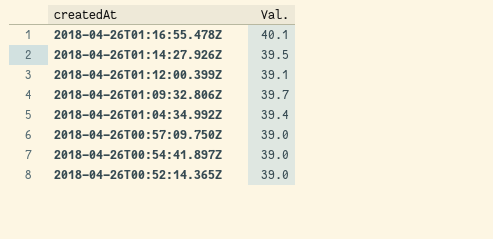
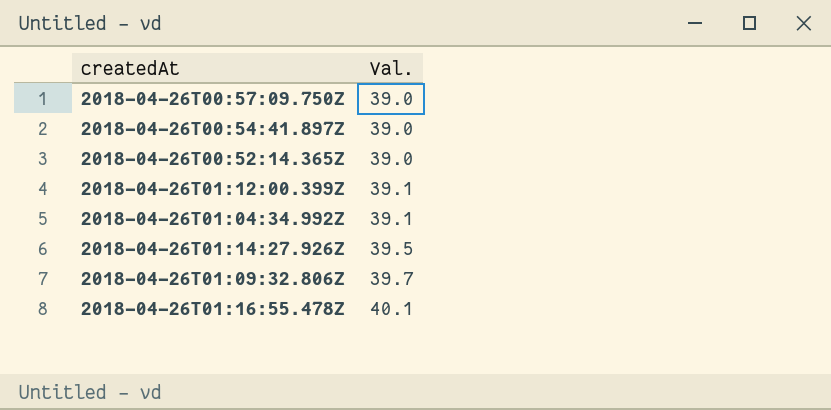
row order: createdAt descending -> Val. ascending
2018-04-26T01:04:34.992Z | Val.: 39.4 -> 39.1

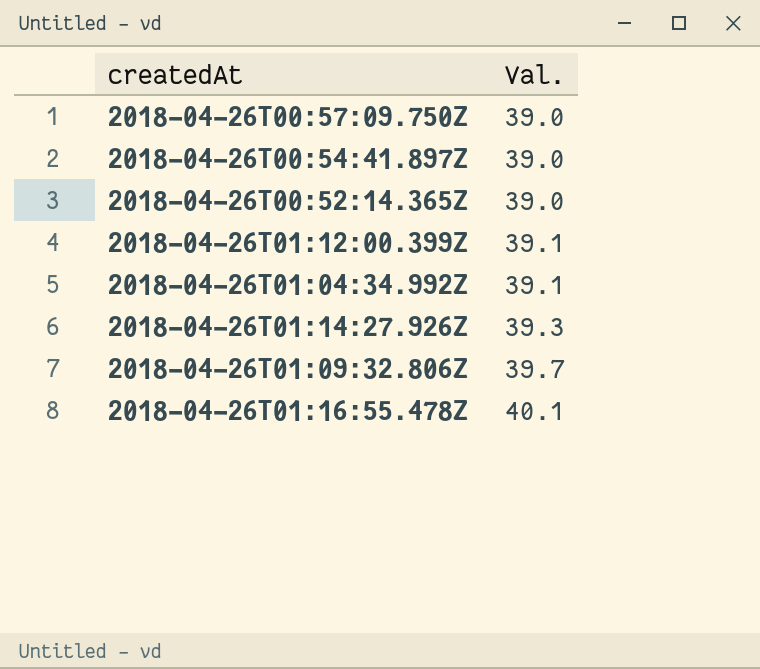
2018-04-26T01:14:27.926Z | Val.: 39.5 -> 39.3

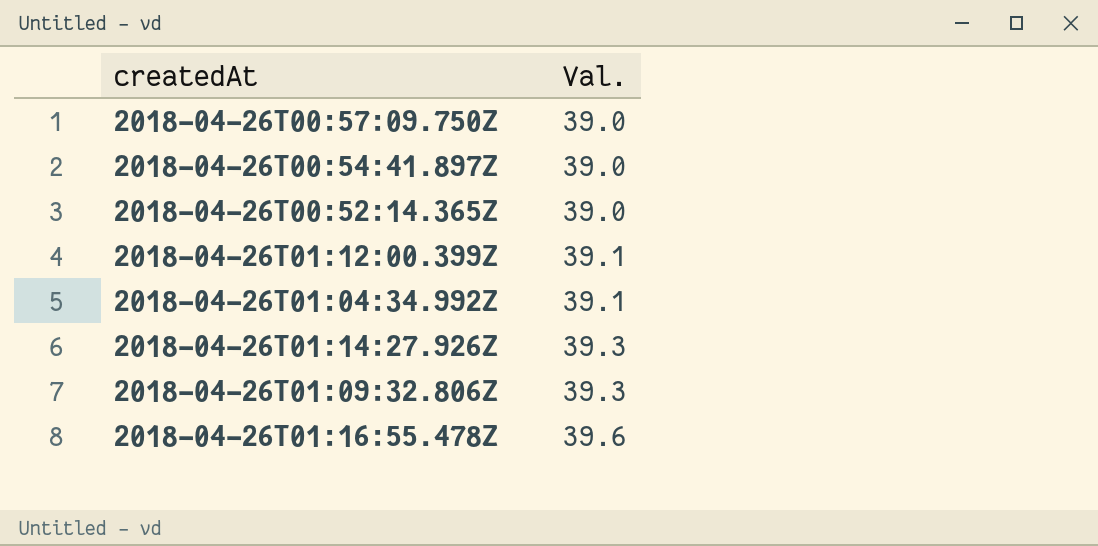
2018-04-26T01:09:32.806Z | Val.: 39.7 -> 39.3
2018-04-26T01:16:55.478Z | Val.: 40.1 -> 39.6

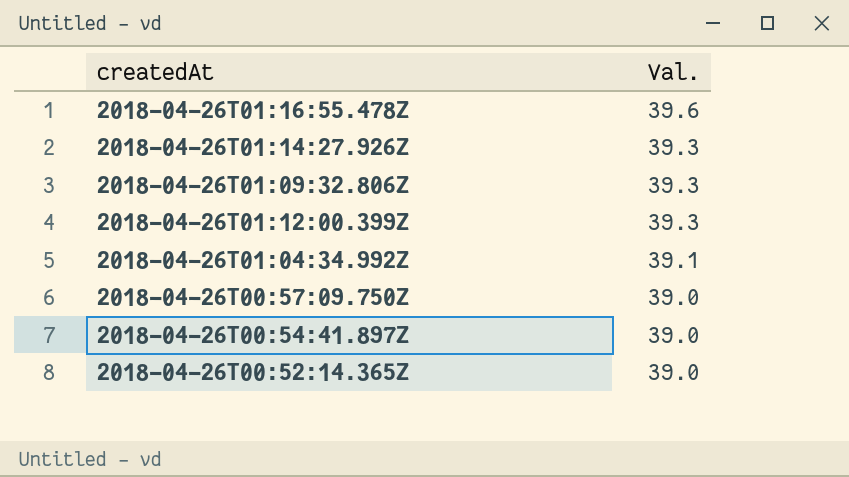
row order: Val. ascending -> Val. descending
2018-04-26T01:12:00.399Z | Val.: 39.1 -> 39.3

